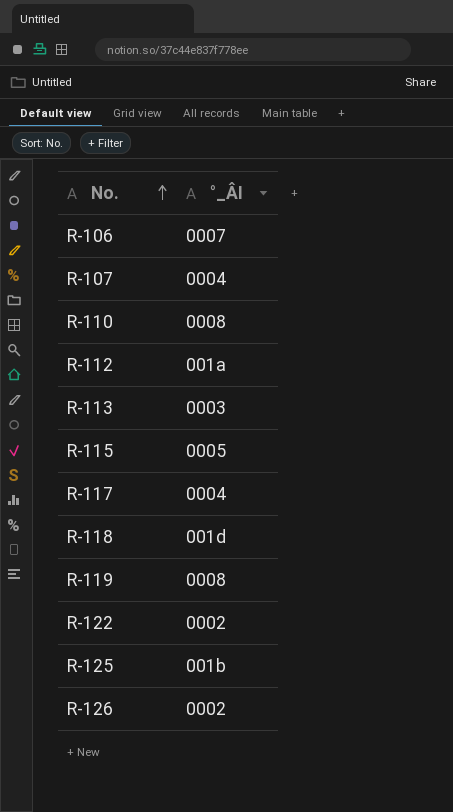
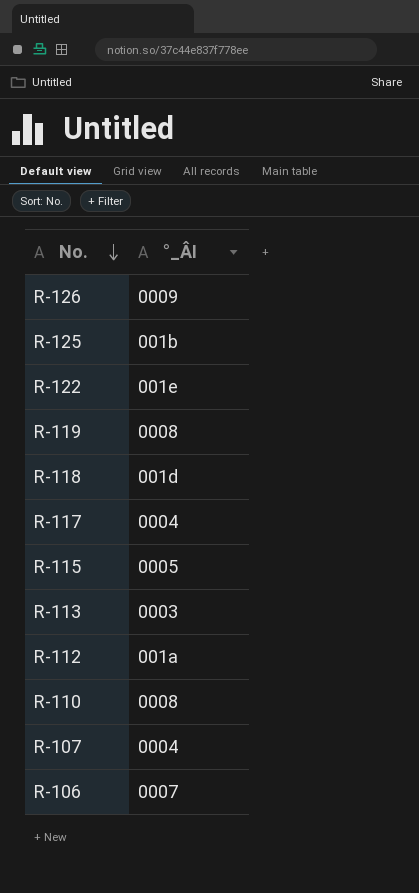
row order: No. ascending -> No. descending
R-126 | °_ÂI: 0002 -> 0009
R-122 | °_ÂI: 0002 -> 001e

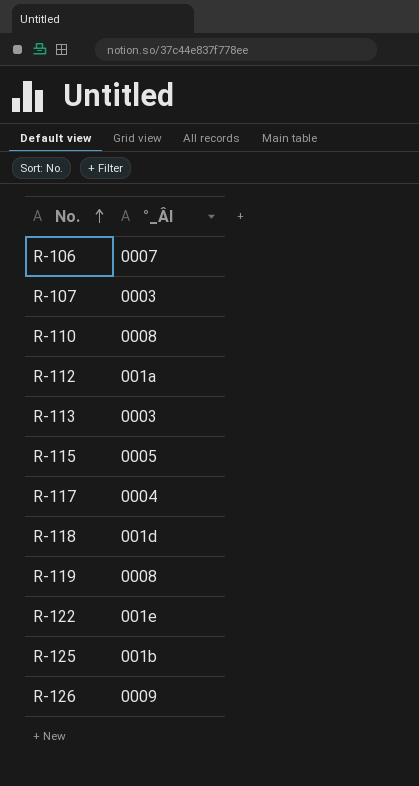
row order: No. descending -> No. ascending
R-107 | °_ÂI: 0004 -> 0003

